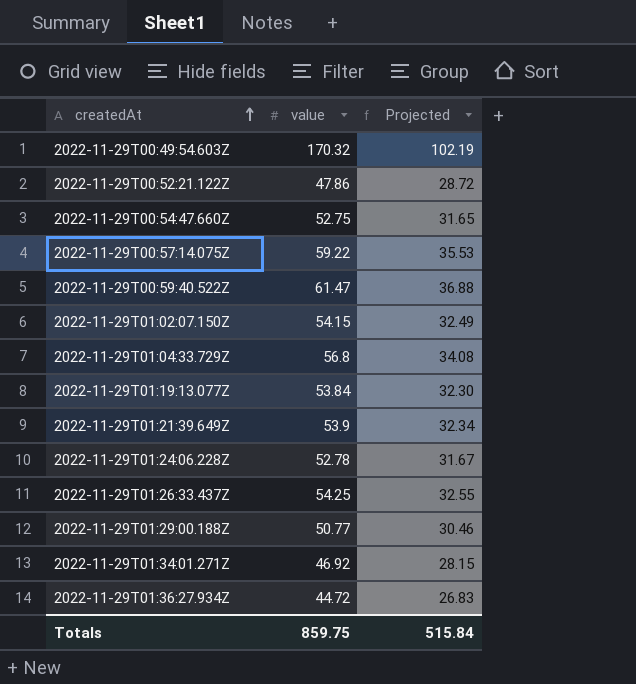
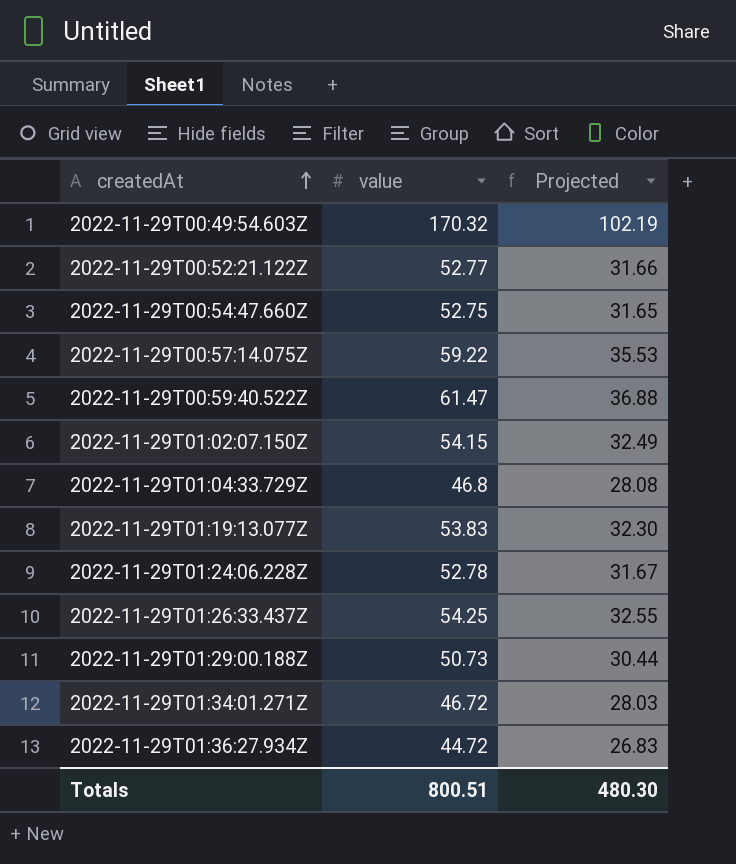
row 2022-11-29T01:21:39.649Z: 53.9 | 32.34 -> none
2022-11-29T00:52:21.122Z | value: 47.86 -> 52.77
2022-11-29T00:52:21.122Z | Projected: 28.72 -> 31.66
2022-11-29T01:04:33.729Z | value: 56.8 -> 46.8
2022-11-29T01:04:33.729Z | Projected: 34.08 -> 28.08
2022-11-29T01:19:13.077Z | value: 53.84 -> 53.83
2022-11-29T01:29:00.188Z | value: 50.77 -> 50.73
2022-11-29T01:29:00.188Z | Projected: 30.46 -> 30.44
2022-11-29T01:34:01.271Z | value: 46.92 -> 46.72
2022-11-29T01:34:01.271Z | Projected: 28.15 -> 28.03
Totals | value: 859.75 -> 800.51
Totals | Projected: 515.84 -> 480.30

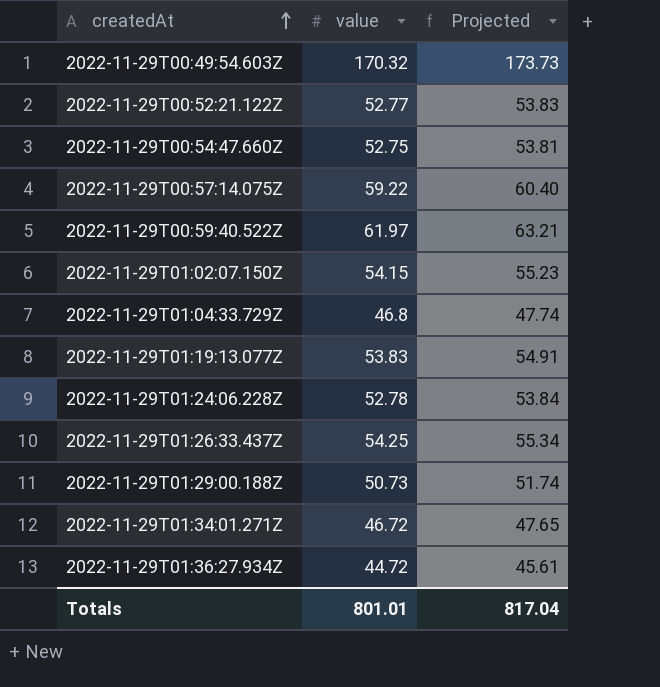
column Projected | formula: [value] * 0.6 -> [value] * 1.02
2022-11-29T00:59:40.522Z | value: 61.47 -> 61.97
Totals | value: 800.51 -> 801.01
Totals | Projected: 480.30 -> 817.04

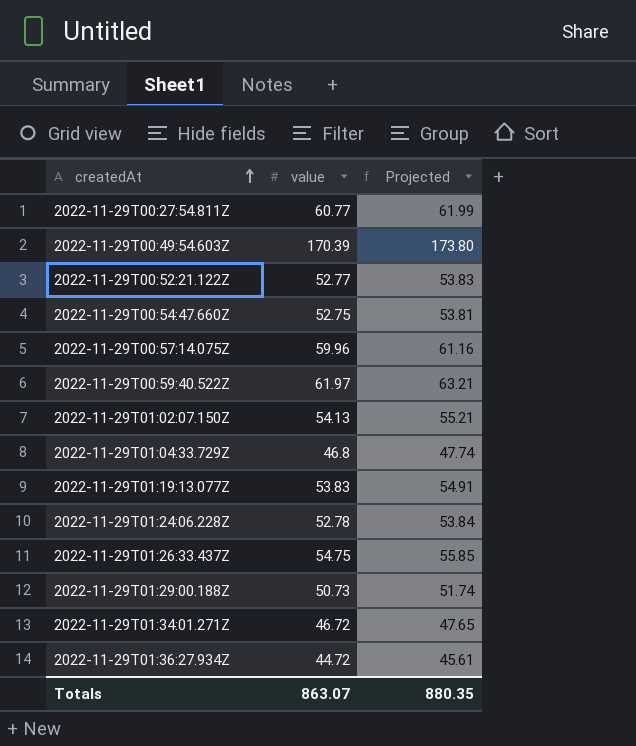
row 2022-11-29T00:27:54.811Z: none -> 60.77 | 61.99
2022-11-29T00:49:54.603Z | value: 170.32 -> 170.39
2022-11-29T00:49:54.603Z | Projected: 173.73 -> 173.80
2022-11-29T00:57:14.075Z | value: 59.22 -> 59.96
2022-11-29T00:57:14.075Z | Projected: 60.40 -> 61.16
2022-11-29T01:02:07.150Z | value: 54.15 -> 54.13
2022-11-29T01:02:07.150Z | Projected: 55.23 -> 55.21
2022-11-29T01:26:33.437Z | value: 54.25 -> 54.75
2022-11-29T01:26:33.437Z | Projected: 55.34 -> 55.85
Totals | value: 801.01 -> 863.07
Totals | Projected: 817.04 -> 880.35

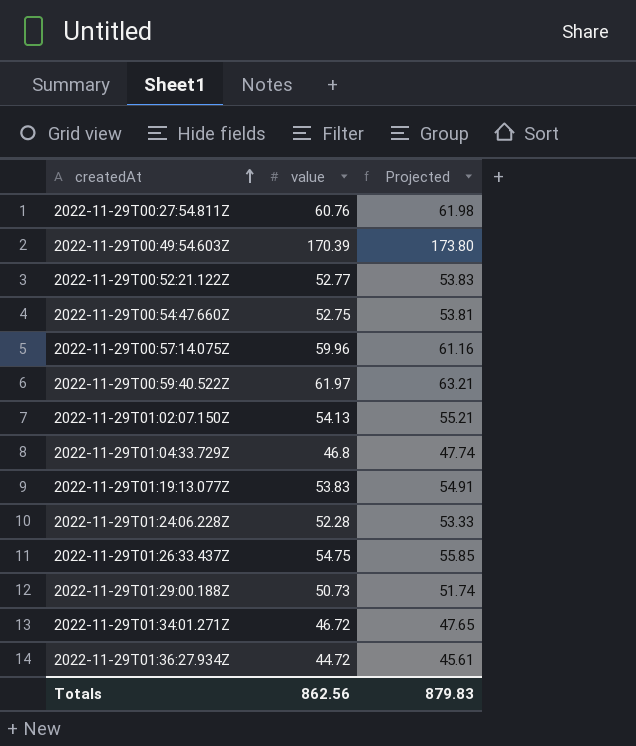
2022-11-29T00:27:54.811Z | value: 60.77 -> 60.76
2022-11-29T00:27:54.811Z | Projected: 61.99 -> 61.98
2022-11-29T01:24:06.228Z | value: 52.78 -> 52.28
2022-11-29T01:24:06.228Z | Projected: 53.84 -> 53.33
Totals | value: 863.07 -> 862.56
Totals | Projected: 880.35 -> 879.83

